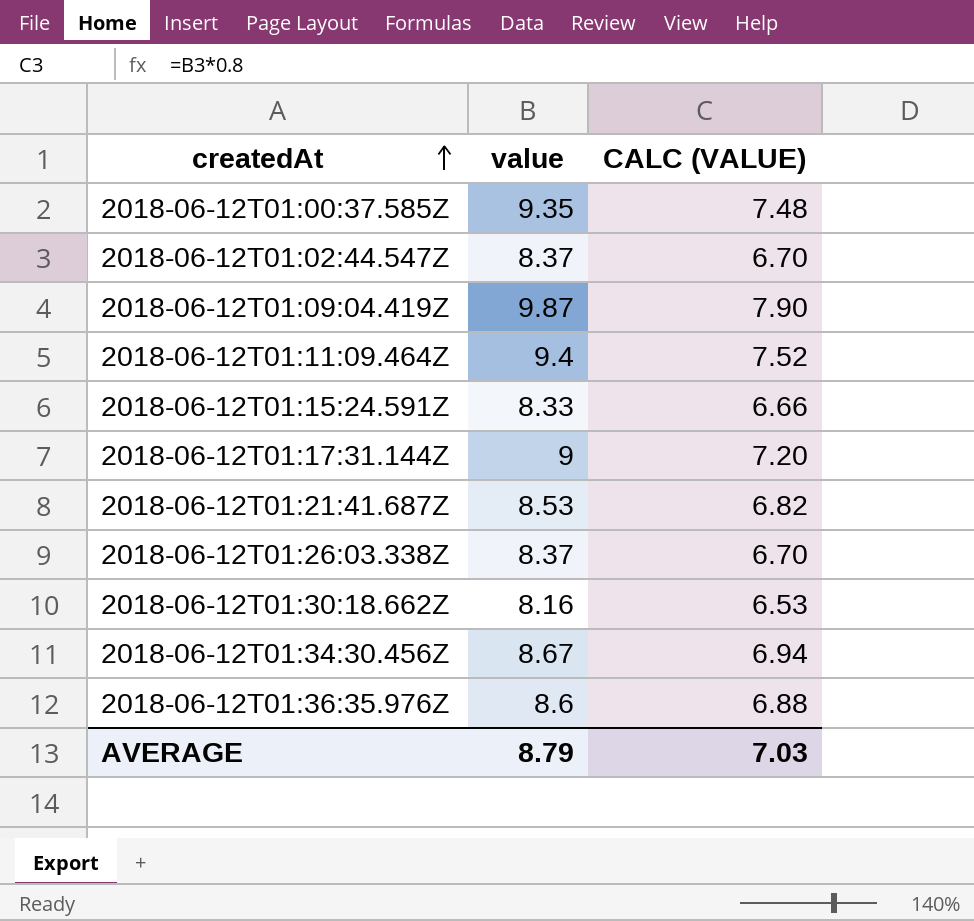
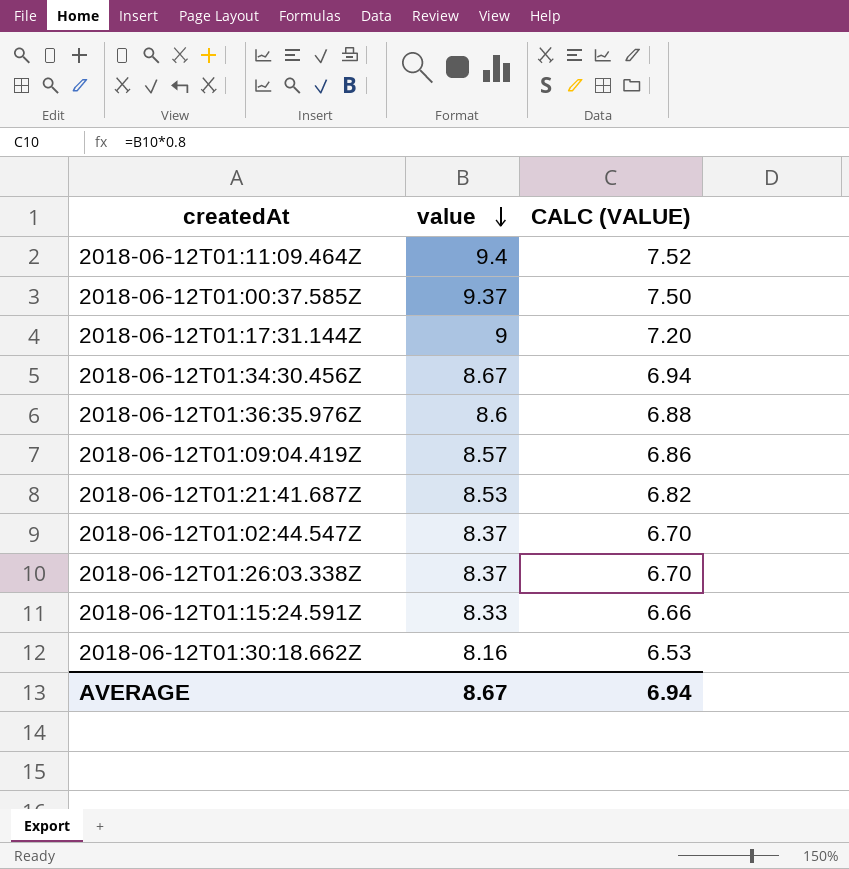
row order: createdAt ascending -> value descending
2018-06-12T01:00:37.585Z | value: 9.35 -> 9.37
2018-06-12T01:00:37.585Z | CALC (VALUE): 7.48 -> 7.50
2018-06-12T01:09:04.419Z | value: 9.87 -> 8.57
2018-06-12T01:09:04.419Z | CALC (VALUE): 7.90 -> 6.86
AVERAGE | value: 8.79 -> 8.67
AVERAGE | CALC (VALUE): 7.03 -> 6.94

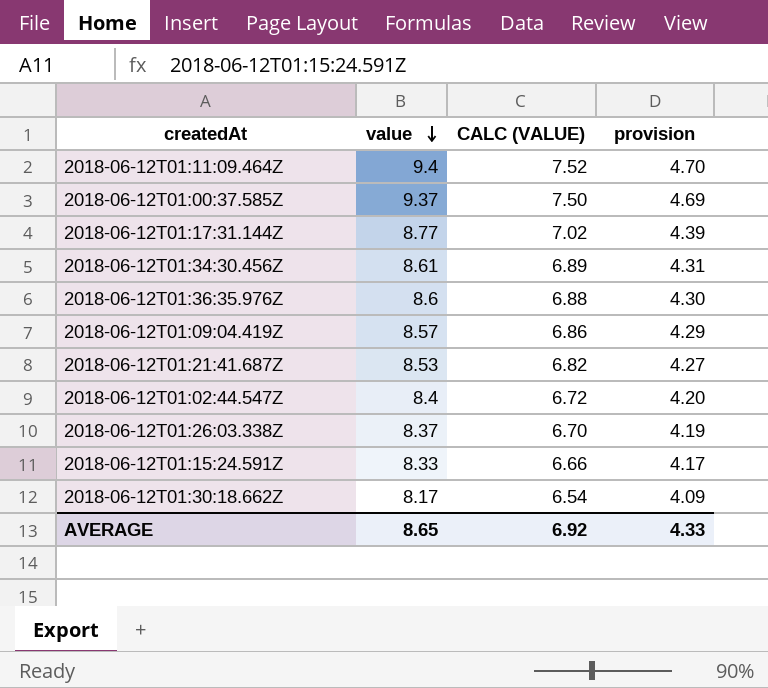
column provision | formula: none -> [value] * 0.5
2018-06-12T01:17:31.144Z | value: 9 -> 8.77
2018-06-12T01:17:31.144Z | CALC (VALUE): 7.20 -> 7.02
2018-06-12T01:34:30.456Z | value: 8.67 -> 8.61
2018-06-12T01:34:30.456Z | CALC (VALUE): 6.94 -> 6.89
2018-06-12T01:02:44.547Z | value: 8.37 -> 8.4
2018-06-12T01:02:44.547Z | CALC (VALUE): 6.70 -> 6.72
2018-06-12T01:30:18.662Z | value: 8.16 -> 8.17
2018-06-12T01:30:18.662Z | CALC (VALUE): 6.53 -> 6.54
AVERAGE | value: 8.67 -> 8.65
AVERAGE | CALC (VALUE): 6.94 -> 6.92

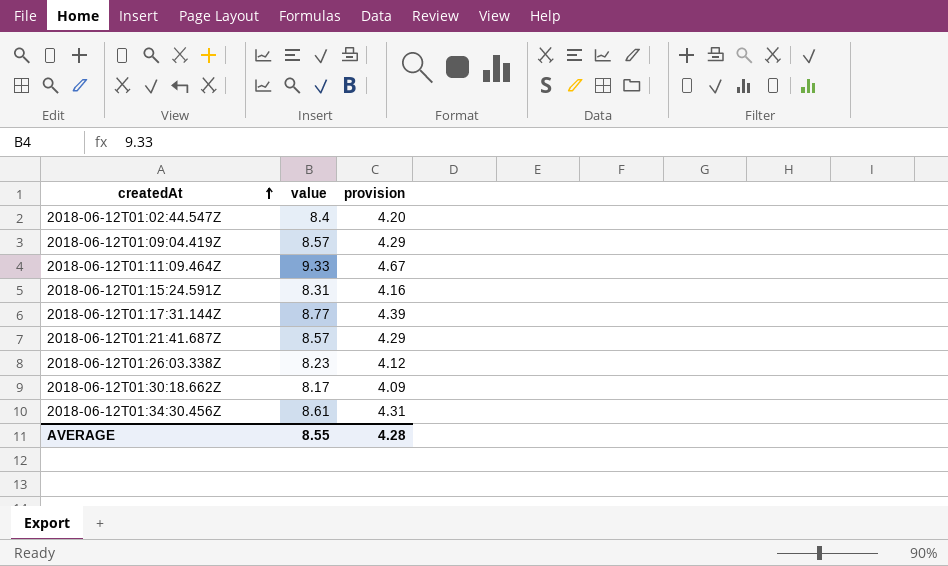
row order: value descending -> createdAt ascending
column CALC (VALUE) | formula: [value] * 0.8 -> none
row 2018-06-12T01:00:37.585Z: 9.37 | 7.50 | 4.69 -> none
row 2018-06-12T01:36:35.976Z: 8.6 | 6.88 | 4.30 -> none
2018-06-12T01:11:09.464Z | value: 9.4 -> 9.33
2018-06-12T01:11:09.464Z | provision: 4.70 -> 4.67
2018-06-12T01:15:24.591Z | value: 8.33 -> 8.31
2018-06-12T01:15:24.591Z | provision: 4.17 -> 4.16
2018-06-12T01:21:41.687Z | value: 8.53 -> 8.57
2018-06-12T01:21:41.687Z | provision: 4.27 -> 4.29
2018-06-12T01:26:03.338Z | value: 8.37 -> 8.23
2018-06-12T01:26:03.338Z | provision: 4.19 -> 4.12
AVERAGE | value: 8.65 -> 8.55
AVERAGE | provision: 4.33 -> 4.28

